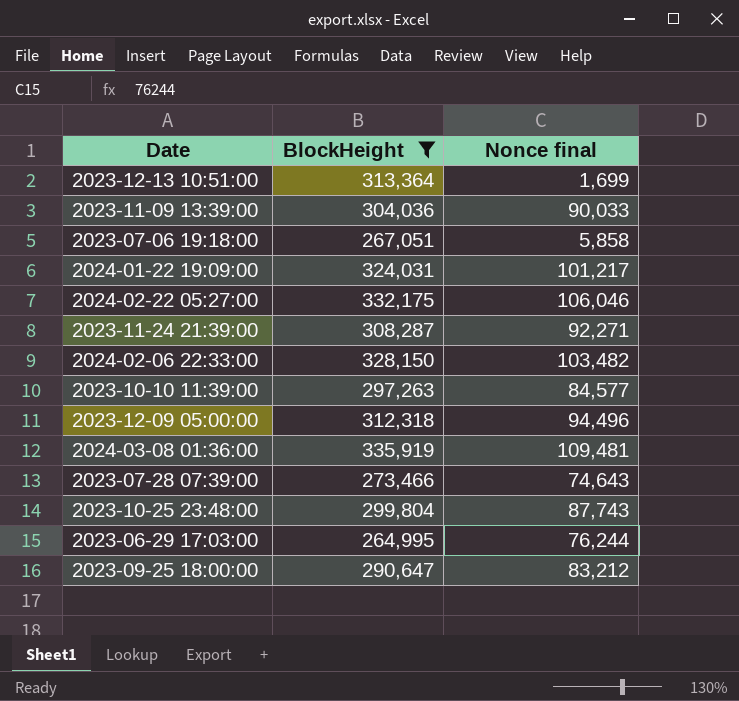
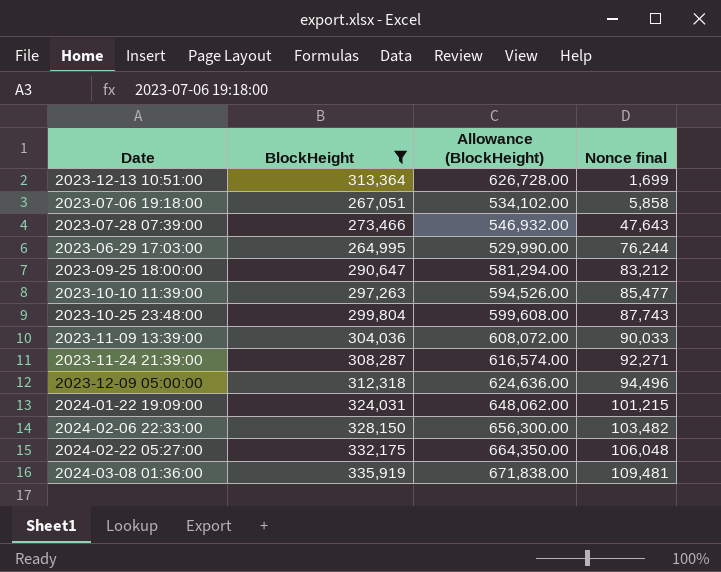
row order: none -> Nonce final ascending
column Allowance (BlockHeight) | formula: none -> [BlockHeight] * 2
2023-07-28 07:39:00 | Nonce final: 74,643 -> 47,643
2023-10-10 11:39:00 | Nonce final: 84,577 -> 85,477
2024-01-22 19:09:00 | Nonce final: 101,217 -> 101,215
2024-02-22 05:27:00 | Nonce final: 106,046 -> 106,048

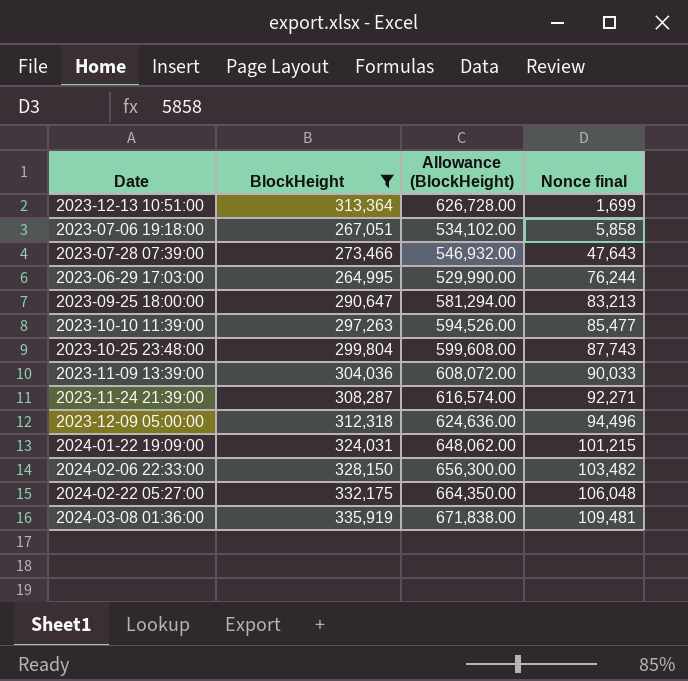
2023-09-25 18:00:00 | Nonce final: 83,212 -> 83,213

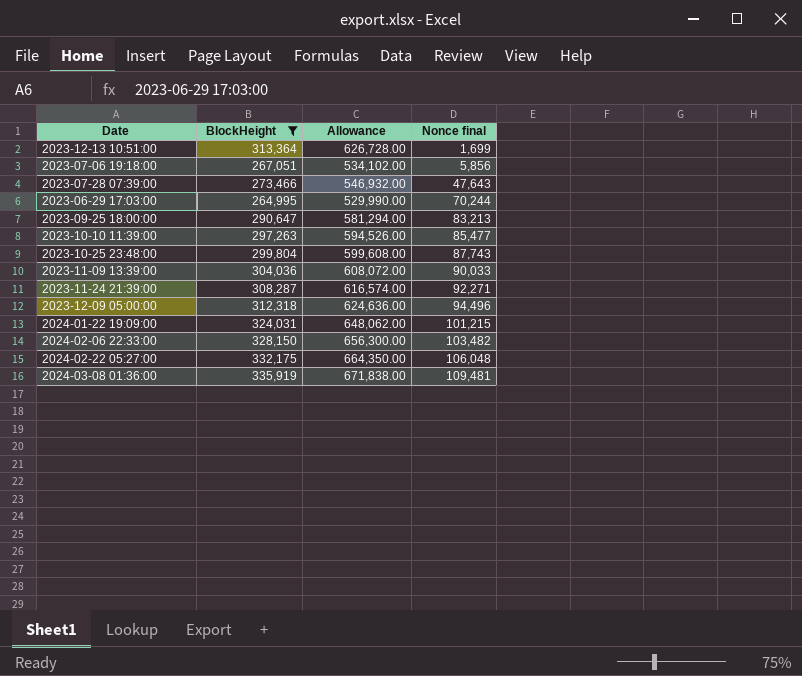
column name: Allowance (BlockHeight) -> Allowance
2023-07-06 19:18:00 | Nonce final: 5,858 -> 5,856
2023-06-29 17:03:00 | Nonce final: 76,244 -> 70,244

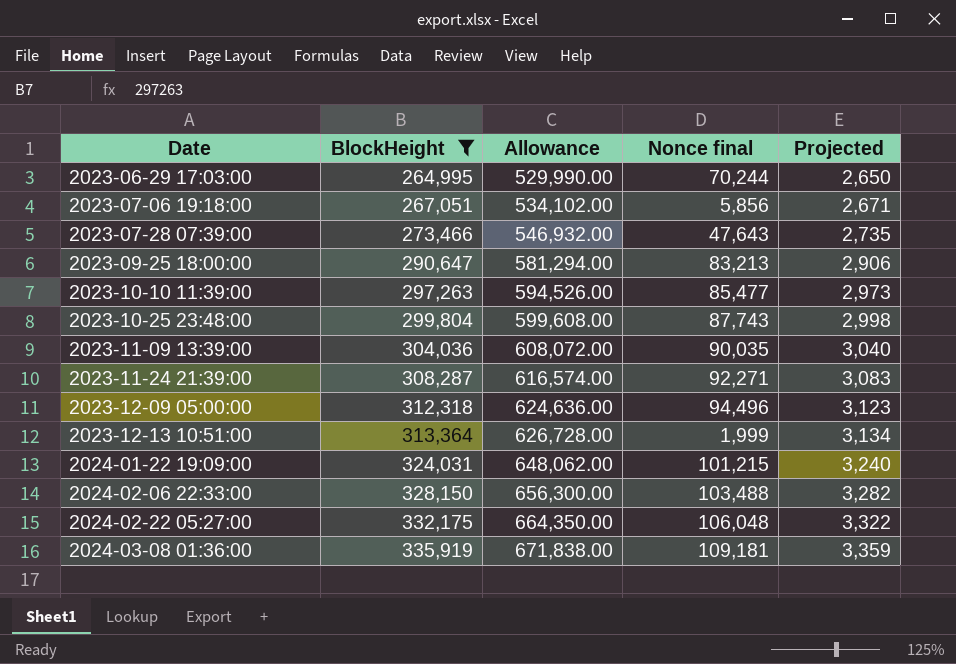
row order: Nonce final ascending -> Date ascending
column Projected | formula: none -> [BlockHeight] * 0.01
2023-11-09 13:39:00 | Nonce final: 90,033 -> 90,035
2023-12-13 10:51:00 | Nonce final: 1,699 -> 1,999
2024-02-06 22:33:00 | Nonce final: 103,482 -> 103,488
2024-03-08 01:36:00 | Nonce final: 109,481 -> 109,181

